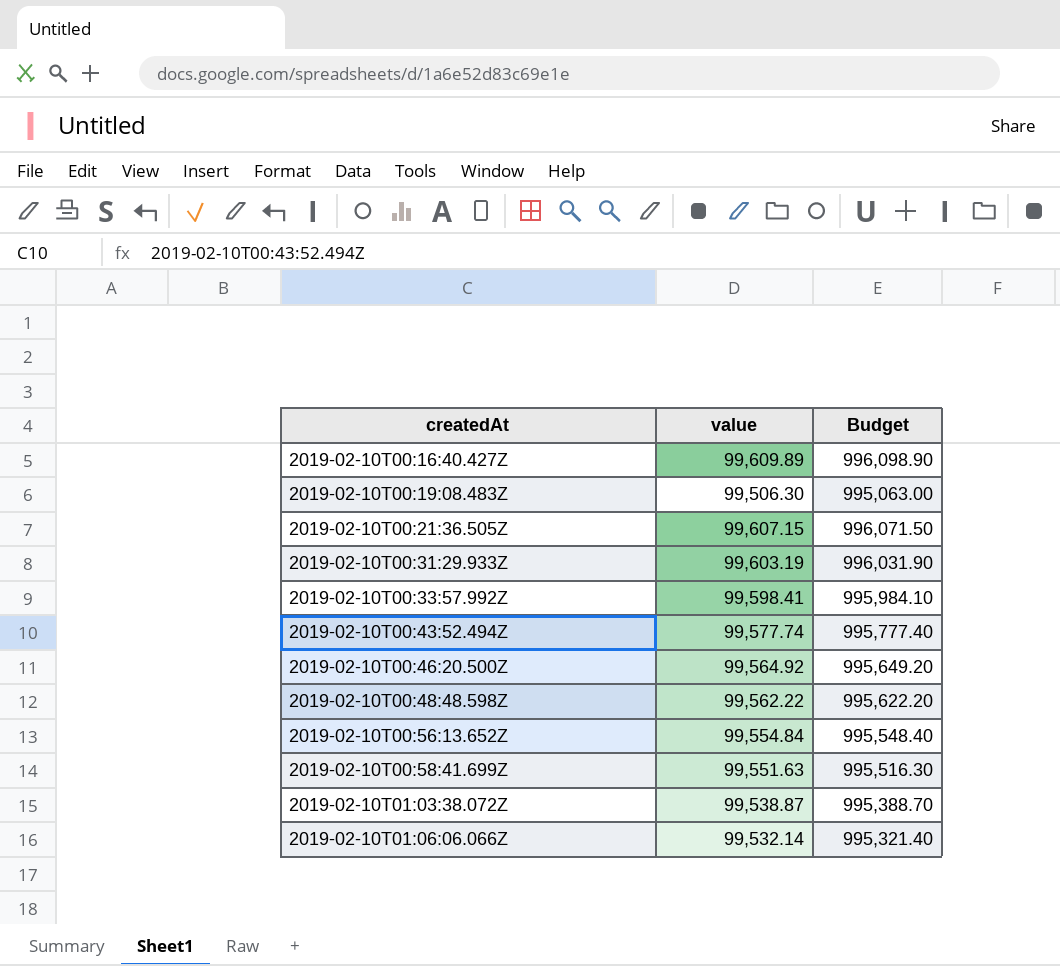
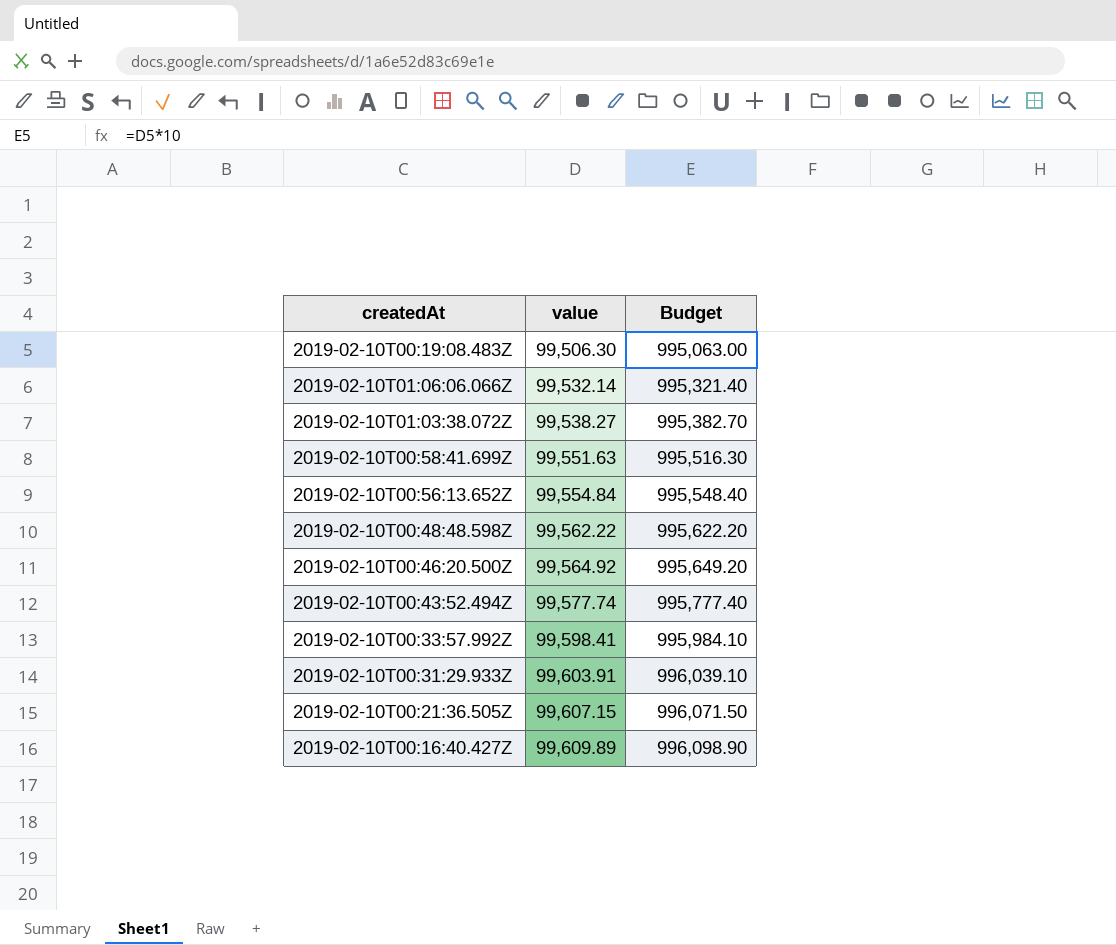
row order: createdAt ascending -> value ascending
2019-02-10T01:03:38.072Z | value: 99,538.87 -> 99,538.27
2019-02-10T01:03:38.072Z | Budget: 995,388.70 -> 995,382.70
2019-02-10T00:31:29.933Z | value: 99,603.19 -> 99,603.91
2019-02-10T00:31:29.933Z | Budget: 996,031.90 -> 996,039.10

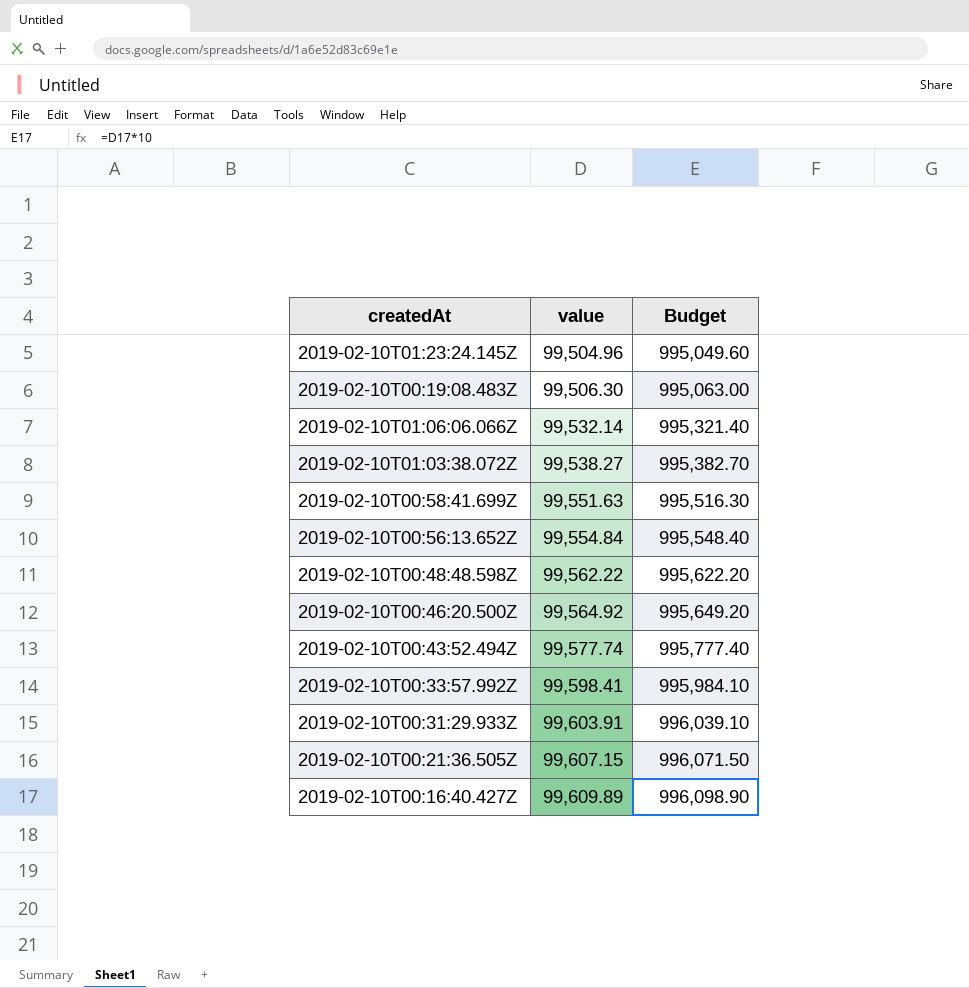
row 2019-02-10T01:23:24.145Z: none -> 99,504.96 | 995,049.60

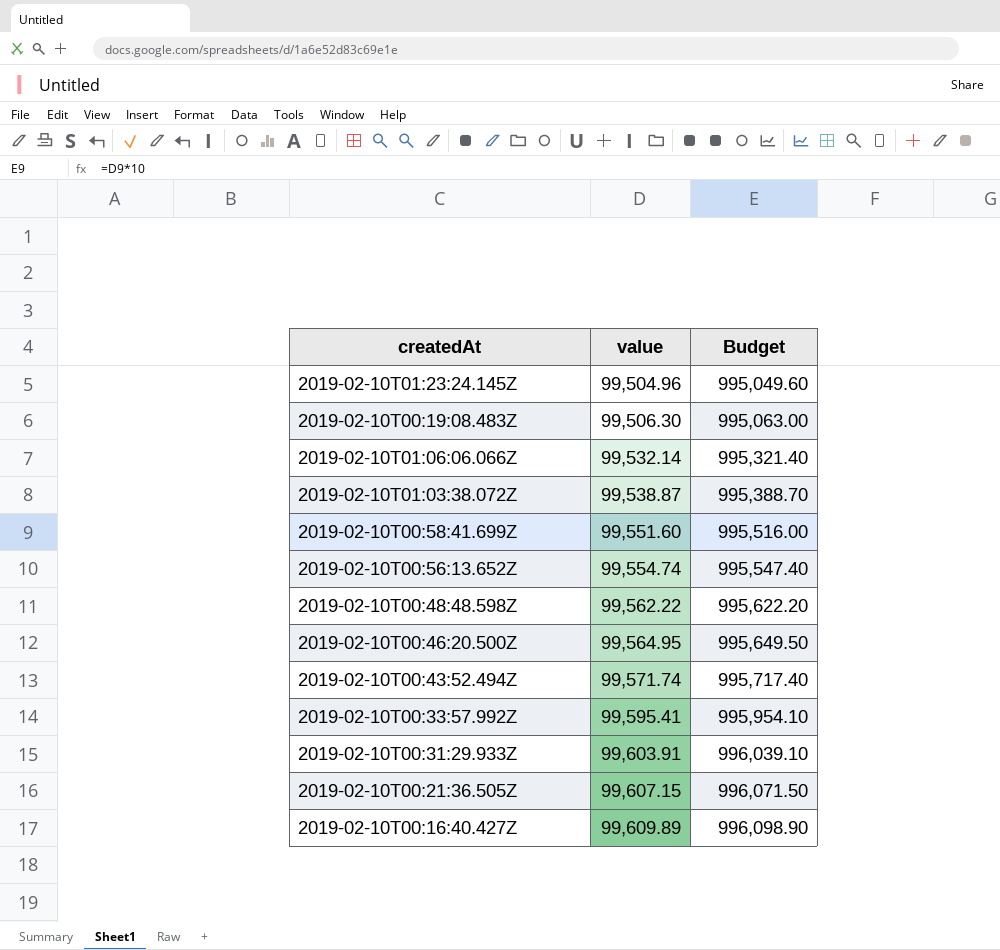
2019-02-10T01:03:38.072Z | value: 99,538.27 -> 99,538.87
2019-02-10T01:03:38.072Z | Budget: 995,382.70 -> 995,388.70
2019-02-10T00:58:41.699Z | value: 99,551.63 -> 99,551.60
2019-02-10T00:58:41.699Z | Budget: 995,516.30 -> 995,516.00
2019-02-10T00:56:13.652Z | value: 99,554.84 -> 99,554.74
2019-02-10T00:56:13.652Z | Budget: 995,548.40 -> 995,547.40
2019-02-10T00:46:20.500Z | value: 99,564.92 -> 99,564.95
2019-02-10T00:46:20.500Z | Budget: 995,649.20 -> 995,649.50
2019-02-10T00:43:52.494Z | value: 99,577.74 -> 99,571.74
2019-02-10T00:43:52.494Z | Budget: 995,777.40 -> 995,717.40
2019-02-10T00:33:57.992Z | value: 99,598.41 -> 99,595.41
2019-02-10T00:33:57.992Z | Budget: 995,984.10 -> 995,954.10

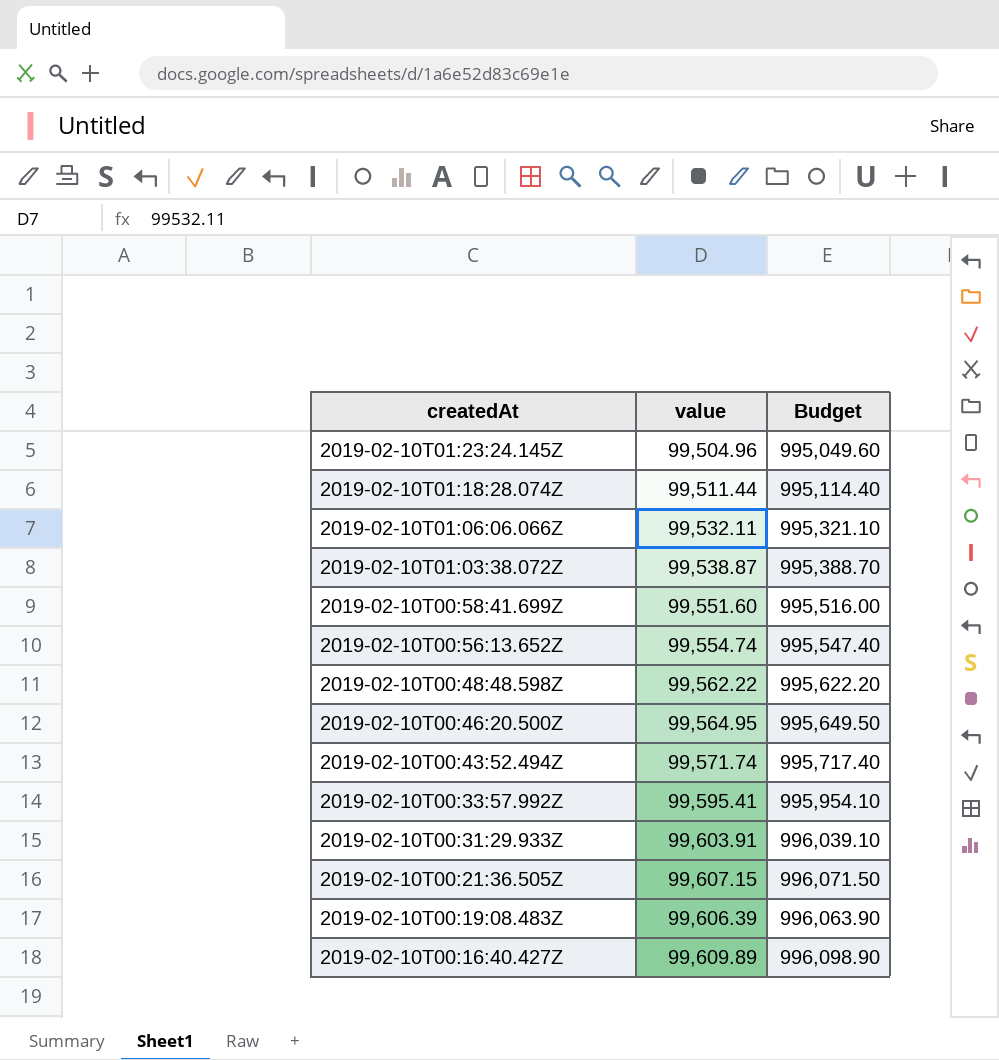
row order: value ascending -> createdAt descending
row 2019-02-10T01:18:28.074Z: none -> 99,511.44 | 995,114.40
2019-02-10T01:06:06.066Z | value: 99,532.14 -> 99,532.11
2019-02-10T01:06:06.066Z | Budget: 995,321.40 -> 995,321.10
2019-02-10T00:19:08.483Z | value: 99,506.30 -> 99,606.39
2019-02-10T00:19:08.483Z | Budget: 995,063.00 -> 996,063.90

